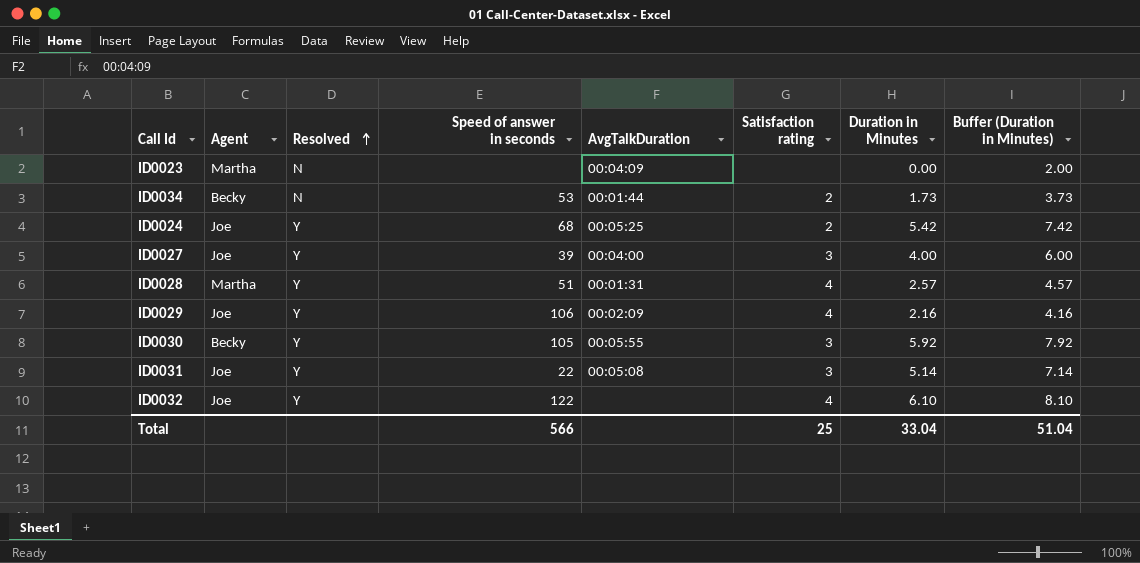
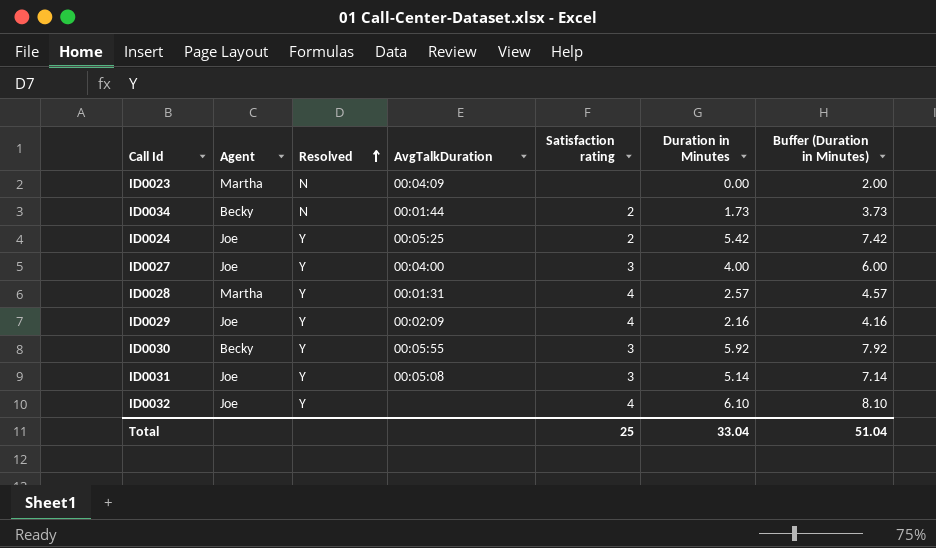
column Speed of answer in seconds | position: 4 -> none

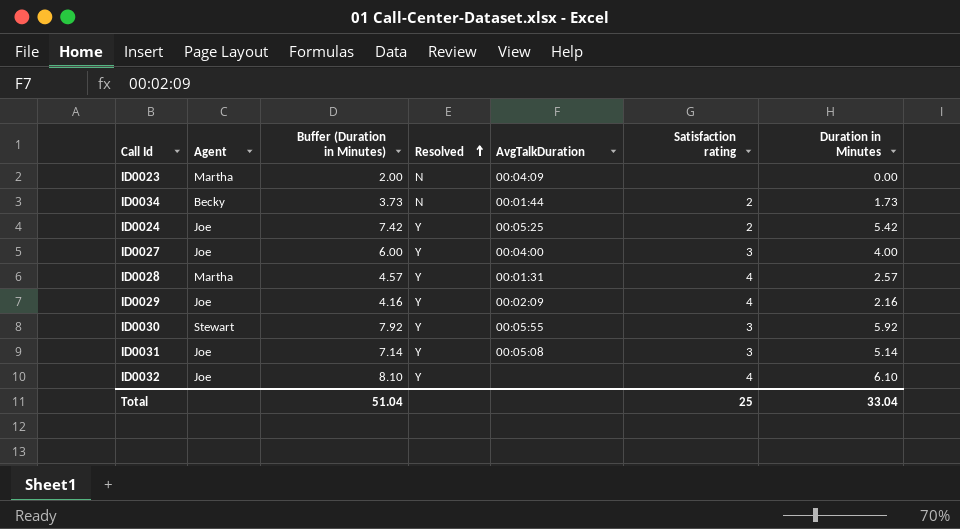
column Buffer (Duration in Minutes) | position: 7 -> 3
ID0030 | Agent: Becky -> Stewart

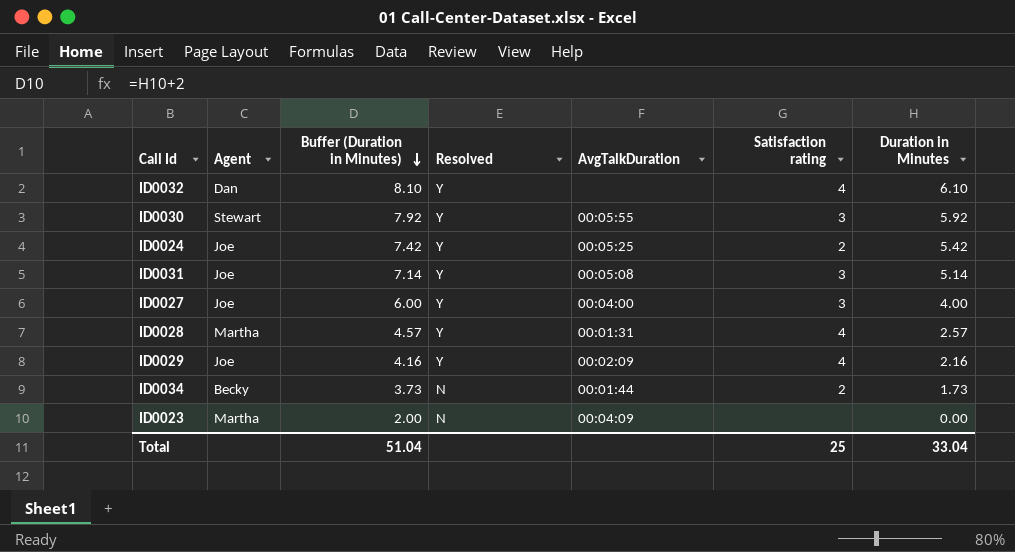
row order: Resolved ascending -> Buffer (Duration in Minutes) descending
ID0032 | Agent: Joe -> Dan

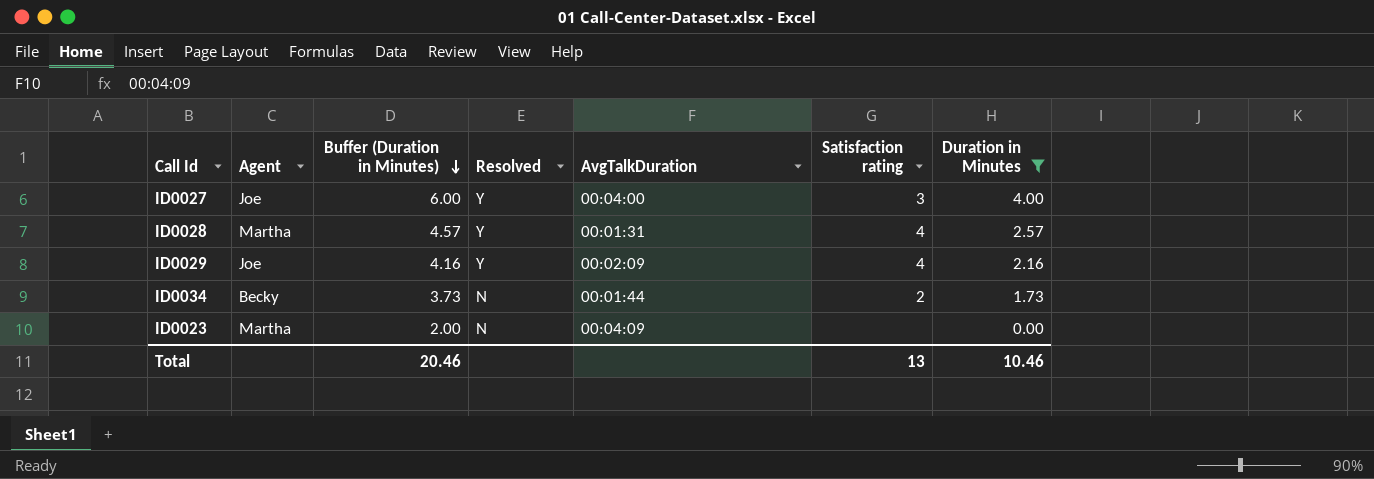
filter: none -> Duration in Minutes <= 4.00
Total | Buffer (Duration in Minutes): 51.04 -> 20.46
Total | Satisfaction rating: 25 -> 13
Total | Duration in Minutes: 33.04 -> 10.46

